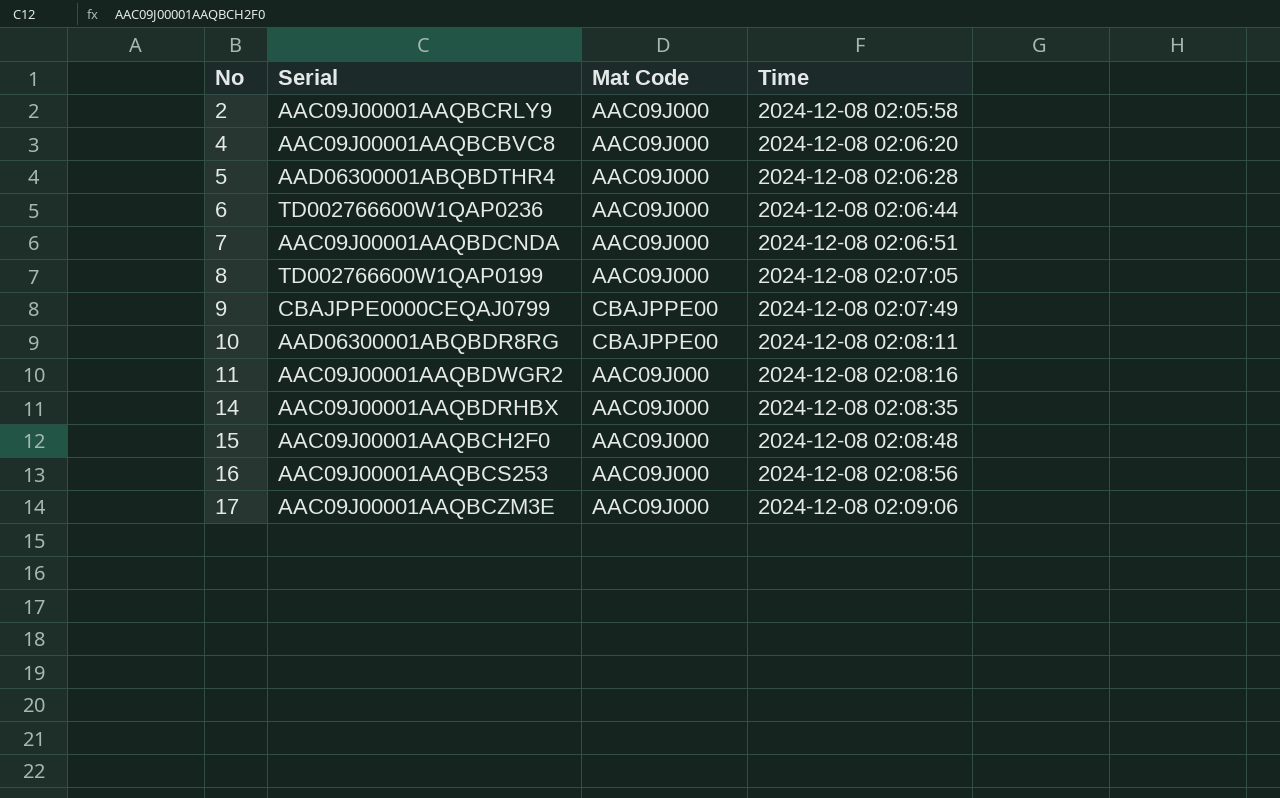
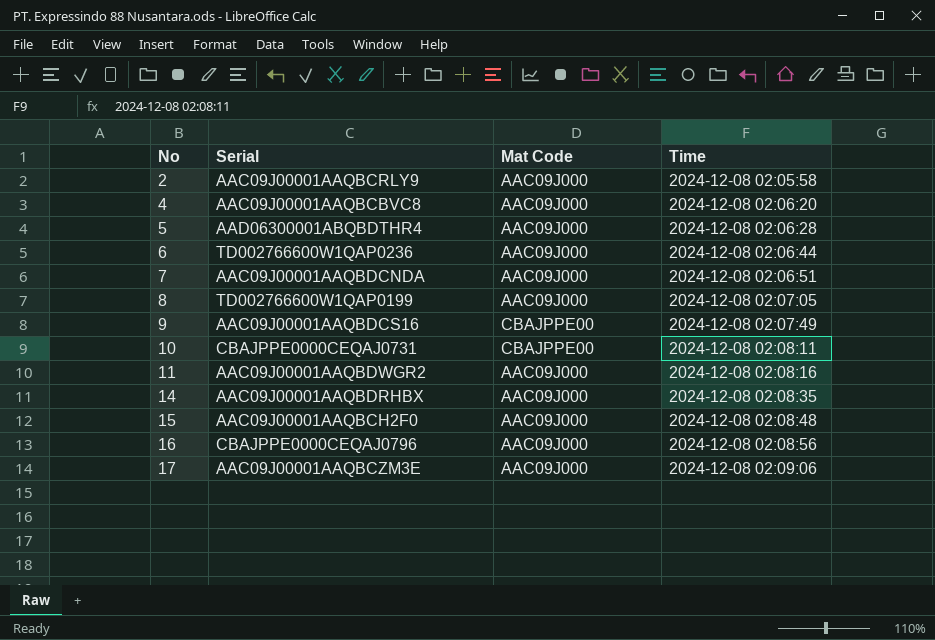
9 | Serial: CBAJPPE0000CEQAJ0799 -> AAC09J00001AAQBDCS16
10 | Serial: AAD06300001ABQBDR8RG -> CBAJPPE0000CEQAJ0731
16 | Serial: AAC09J00001AAQBCS253 -> CBAJPPE0000CEQAJ0796

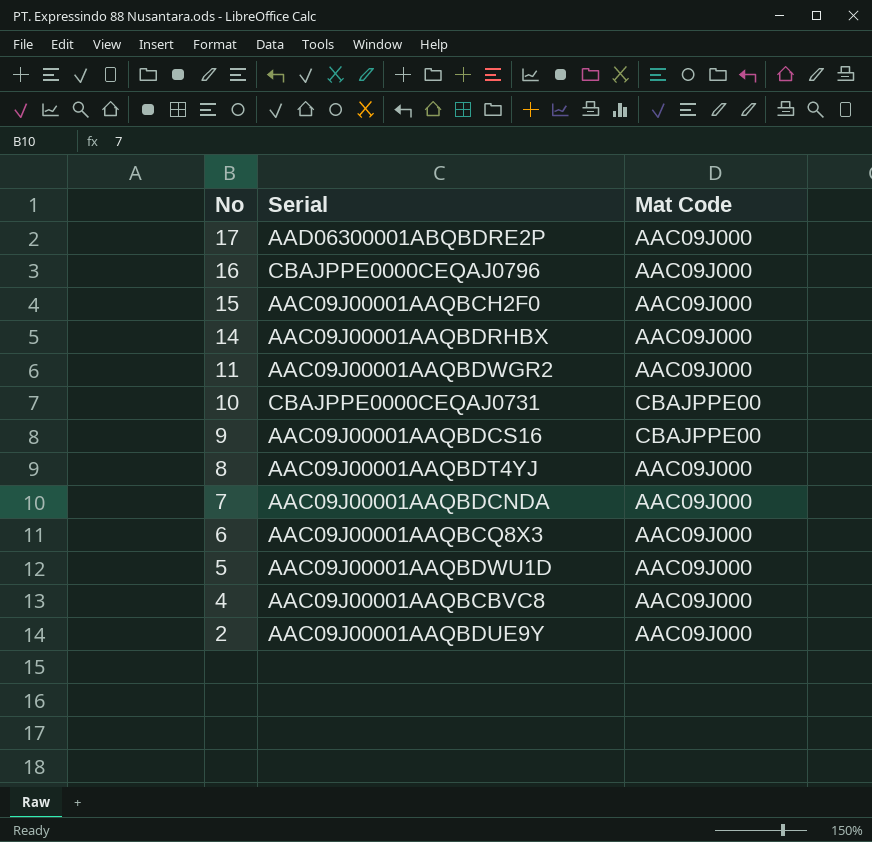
row order: No ascending -> No descending
column Time | position: 4 -> none
17 | Serial: AAC09J00001AAQBCZM3E -> AAD06300001ABQBDRE2P
8 | Serial: TD002766600W1QAP0199 -> AAC09J00001AAQBDT4YJ
6 | Serial: TD002766600W1QAP0236 -> AAC09J00001AAQBCQ8X3
5 | Serial: AAD06300001ABQBDTHR4 -> AAC09J00001AAQBDWU1D
2 | Serial: AAC09J00001AAQBCRLY9 -> AAC09J00001AAQBDUE9Y

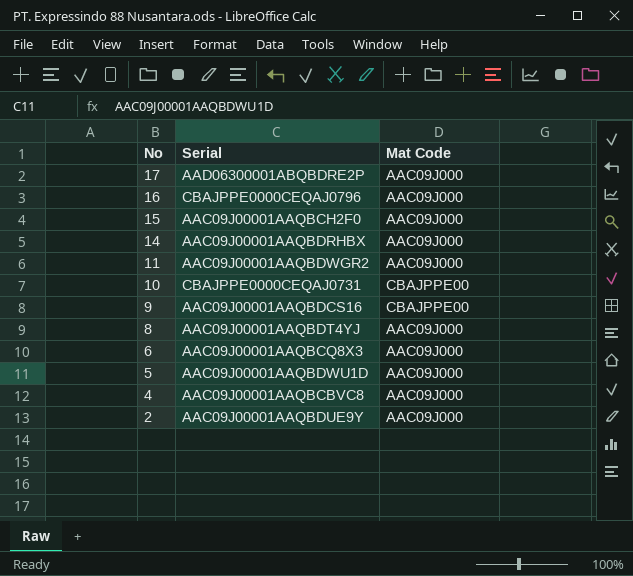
row 7: AAC09J00001AAQBDCNDA | AAC09J000 -> none

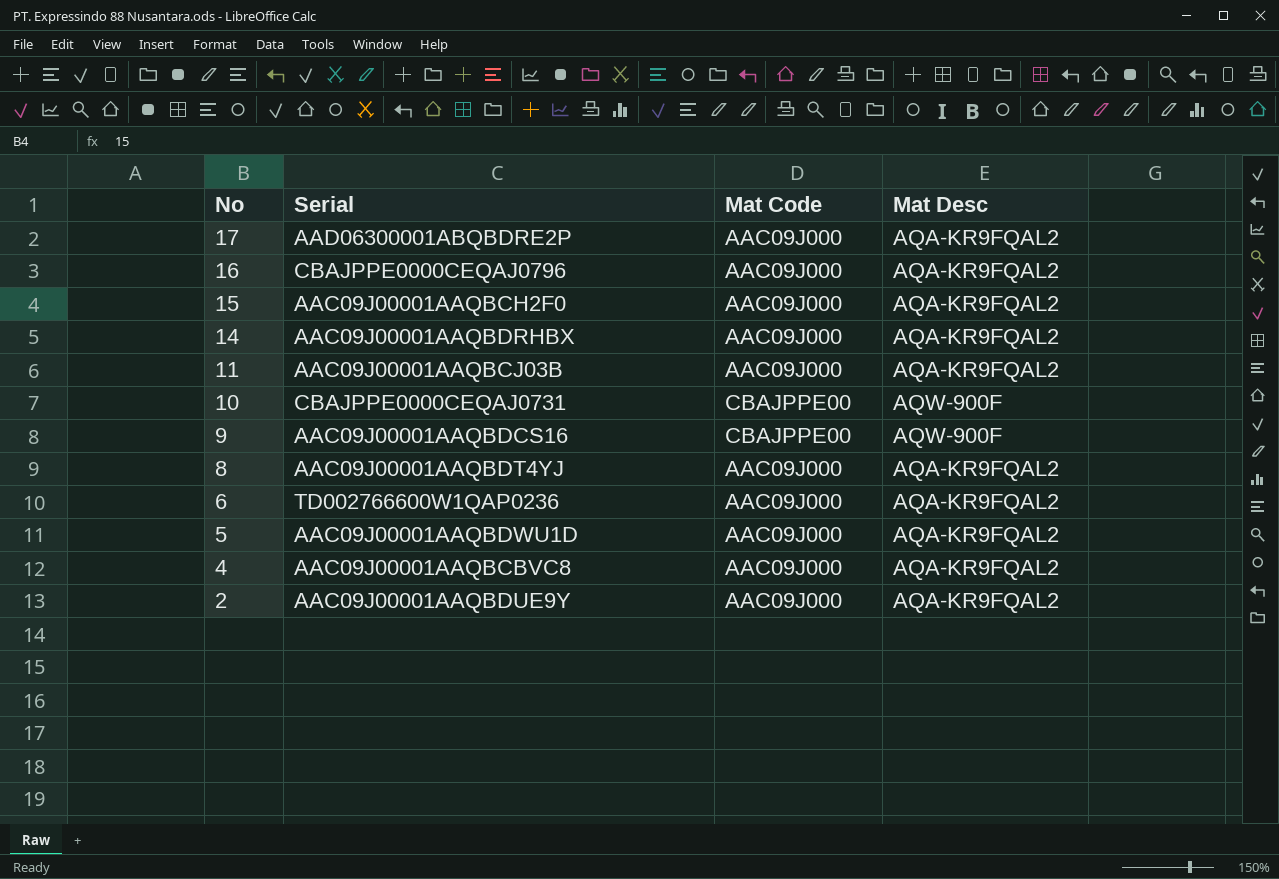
column Mat Desc | position: none -> 4
11 | Serial: AAC09J00001AAQBDWGR2 -> AAC09J00001AAQBCJ03B
6 | Serial: AAC09J00001AAQBCQ8X3 -> TD002766600W1QAP0236

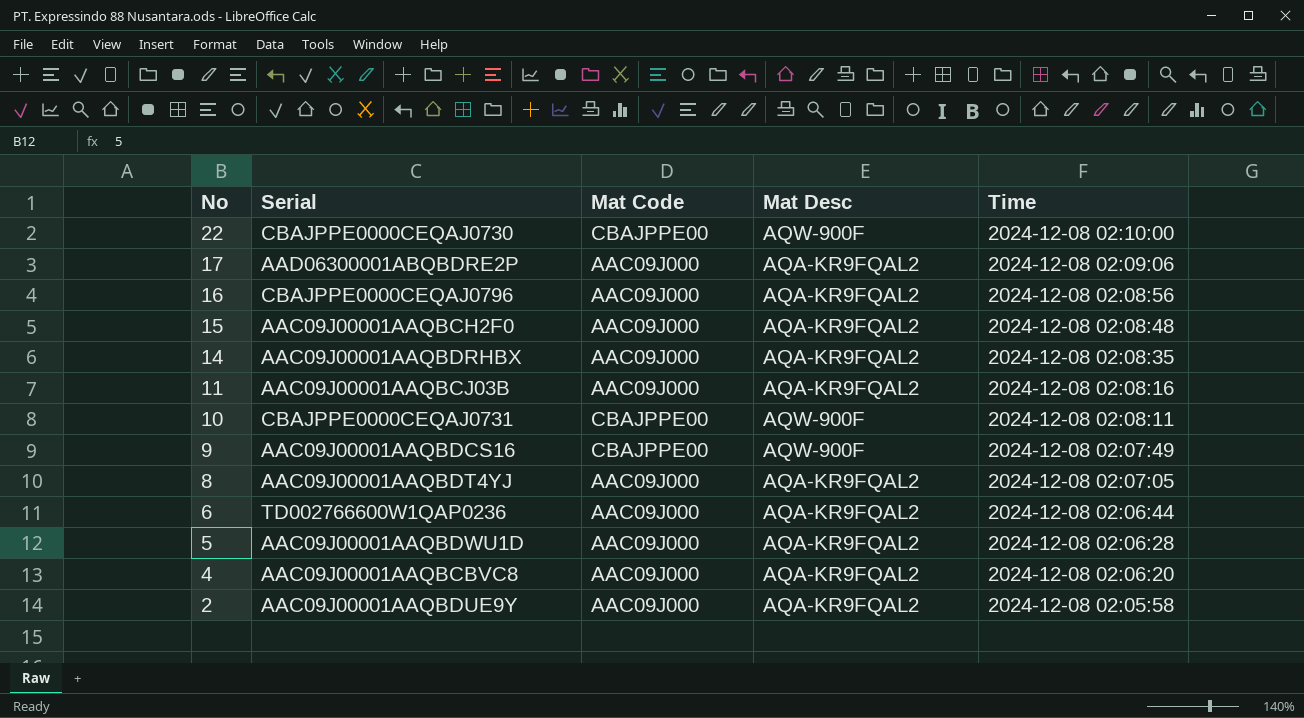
column Time | position: none -> 5
row 22: none -> CBAJPPE0000CEQAJ0730 | CBAJPPE00 | AQW-900F | 2024-12-08 02:10:00

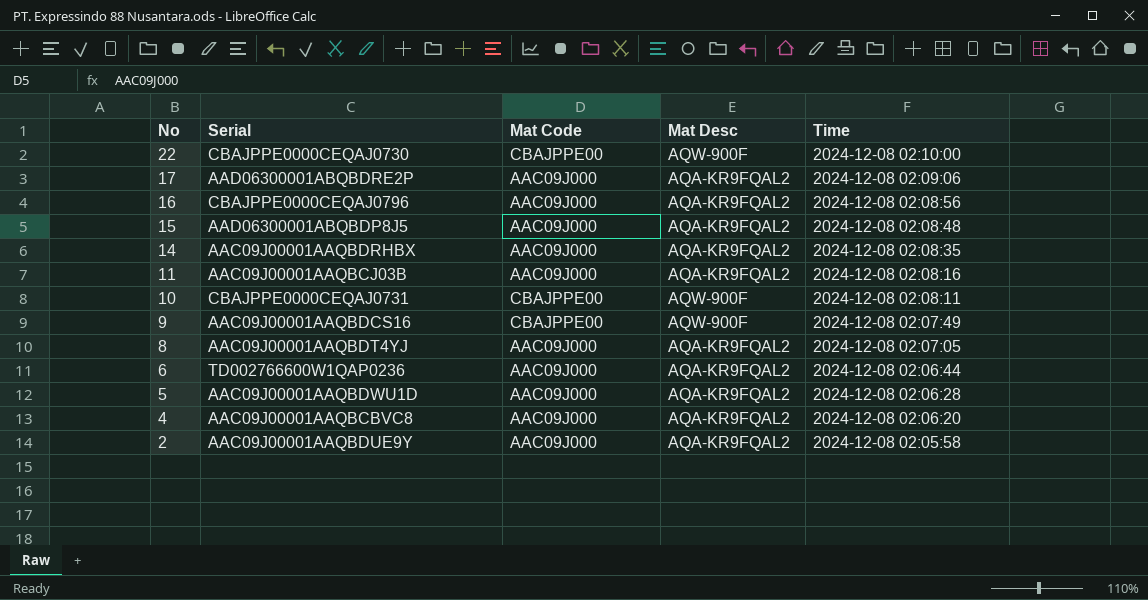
15 | Serial: AAC09J00001AAQBCH2F0 -> AAD06300001ABQBDP8J5

